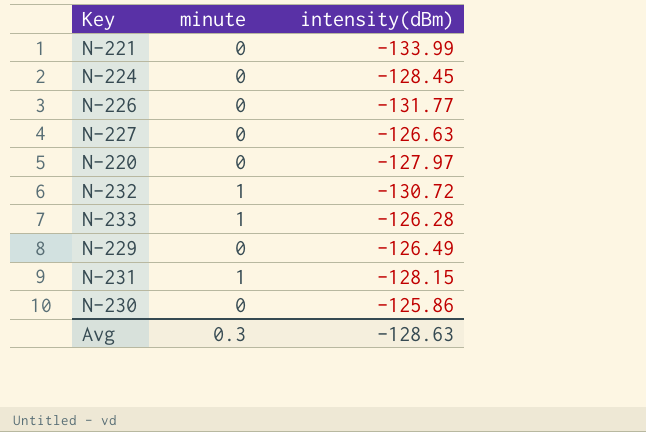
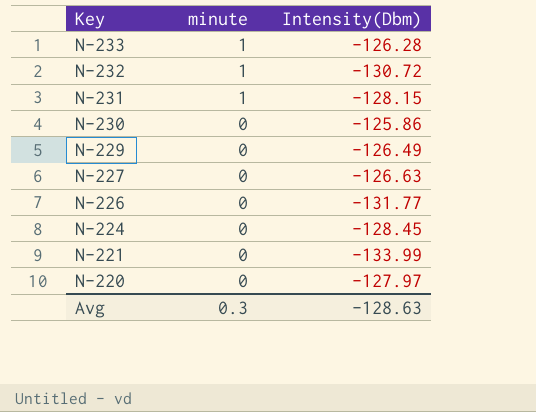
row order: none -> Key descending
column name: intensity(dBm) -> Intensity(Dbm)

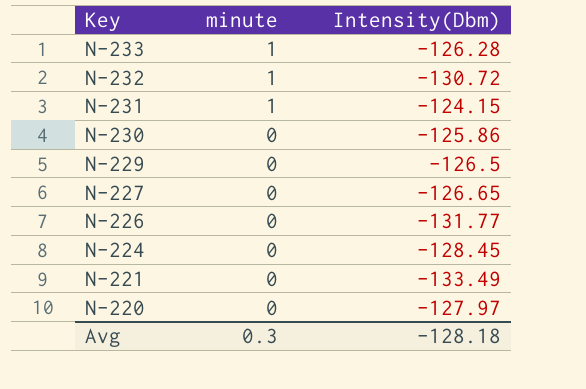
N-231 | Intensity(Dbm): -128.15 -> -124.15
N-229 | Intensity(Dbm): -126.49 -> -126.5
N-227 | Intensity(Dbm): -126.63 -> -126.65
N-221 | Intensity(Dbm): -133.99 -> -133.49
Avg | Intensity(Dbm): -128.63 -> -128.18

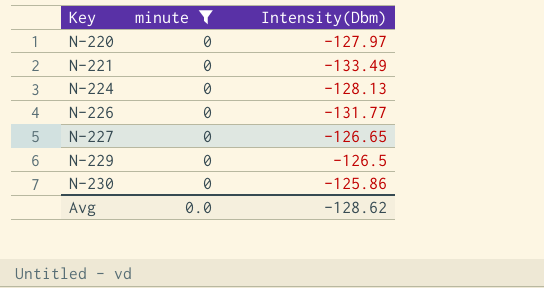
filter: none -> minute = 0
row order: Key descending -> Key ascending
N-224 | Intensity(Dbm): -128.45 -> -128.13
Avg | minute: 0.3 -> 0.0
Avg | Intensity(Dbm): -128.18 -> -128.62

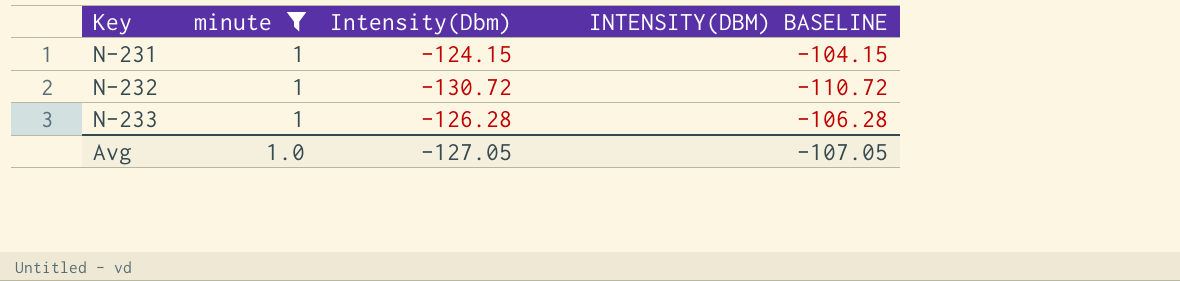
filter: minute = 0 -> minute = 1
column INTENSITY(DBM) BASELINE | formula: none -> [Intensity(Dbm)] + 20
Avg | minute: 0.0 -> 1.0
Avg | Intensity(Dbm): -128.62 -> -127.05

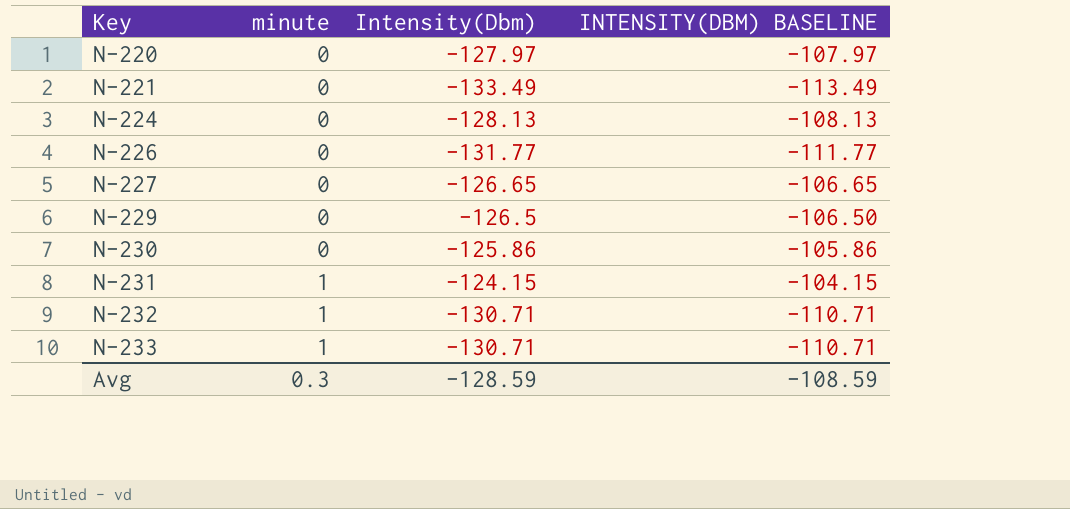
filter: minute = 1 -> none
N-232 | Intensity(Dbm): -130.72 -> -130.71
N-232 | INTENSITY(DBM) BASELINE: -110.72 -> -110.71
N-233 | Intensity(Dbm): -126.28 -> -130.71
N-233 | INTENSITY(DBM) BASELINE: -106.28 -> -110.71
Avg | minute: 1.0 -> 0.3
Avg | Intensity(Dbm): -127.05 -> -128.59
Avg | INTENSITY(DBM) BASELINE: -107.05 -> -108.59

